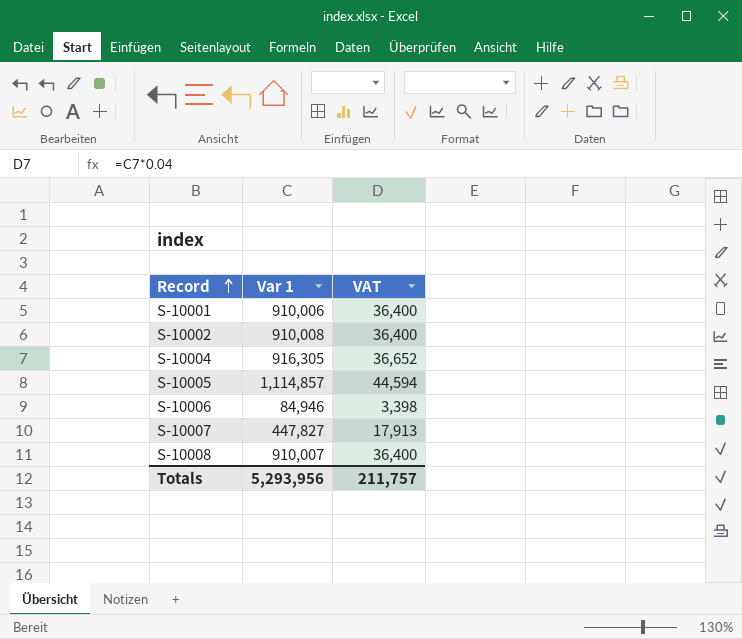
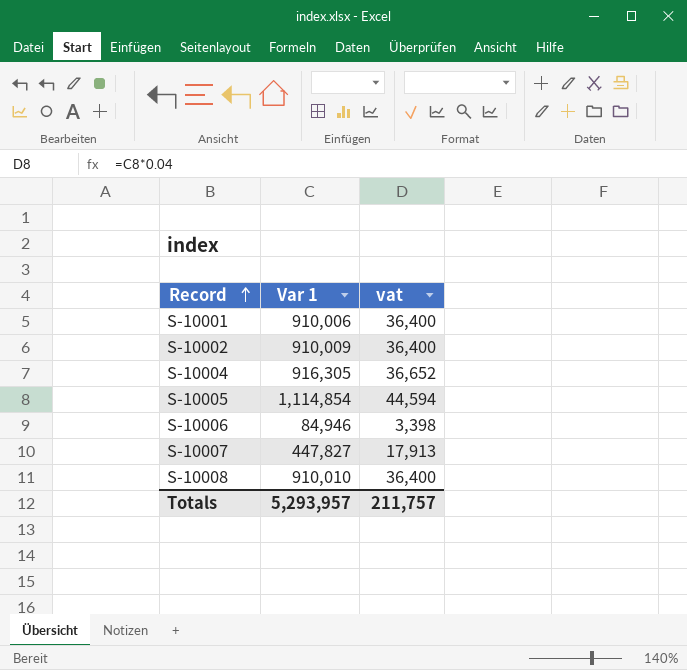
column name: VAT -> vat
S-10002 | Var 1: 910,008 -> 910,009
S-10005 | Var 1: 1,114,857 -> 1,114,854
S-10008 | Var 1: 910,007 -> 910,010
Totals | Var 1: 5,293,956 -> 5,293,957

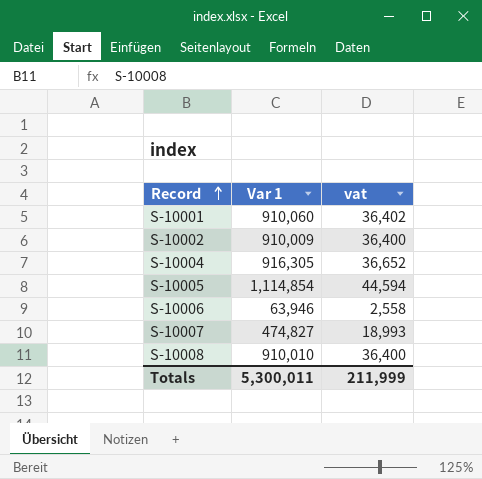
S-10001 | Var 1: 910,006 -> 910,060
S-10001 | vat: 36,400 -> 36,402
S-10006 | Var 1: 84,946 -> 63,946
S-10006 | vat: 3,398 -> 2,558
S-10007 | Var 1: 447,827 -> 474,827
S-10007 | vat: 17,913 -> 18,993
Totals | Var 1: 5,293,957 -> 5,300,011
Totals | vat: 211,757 -> 211,999

